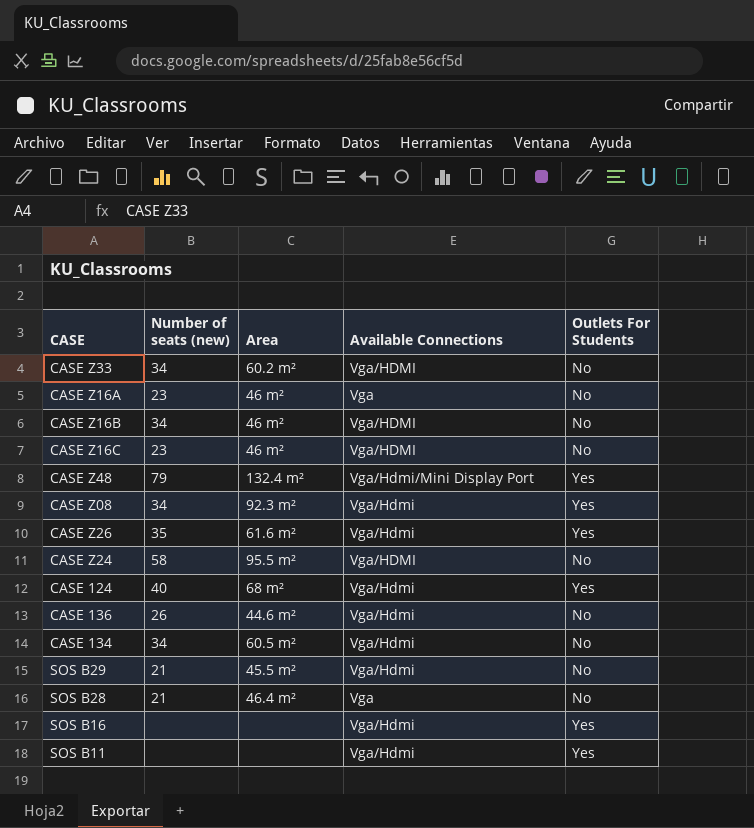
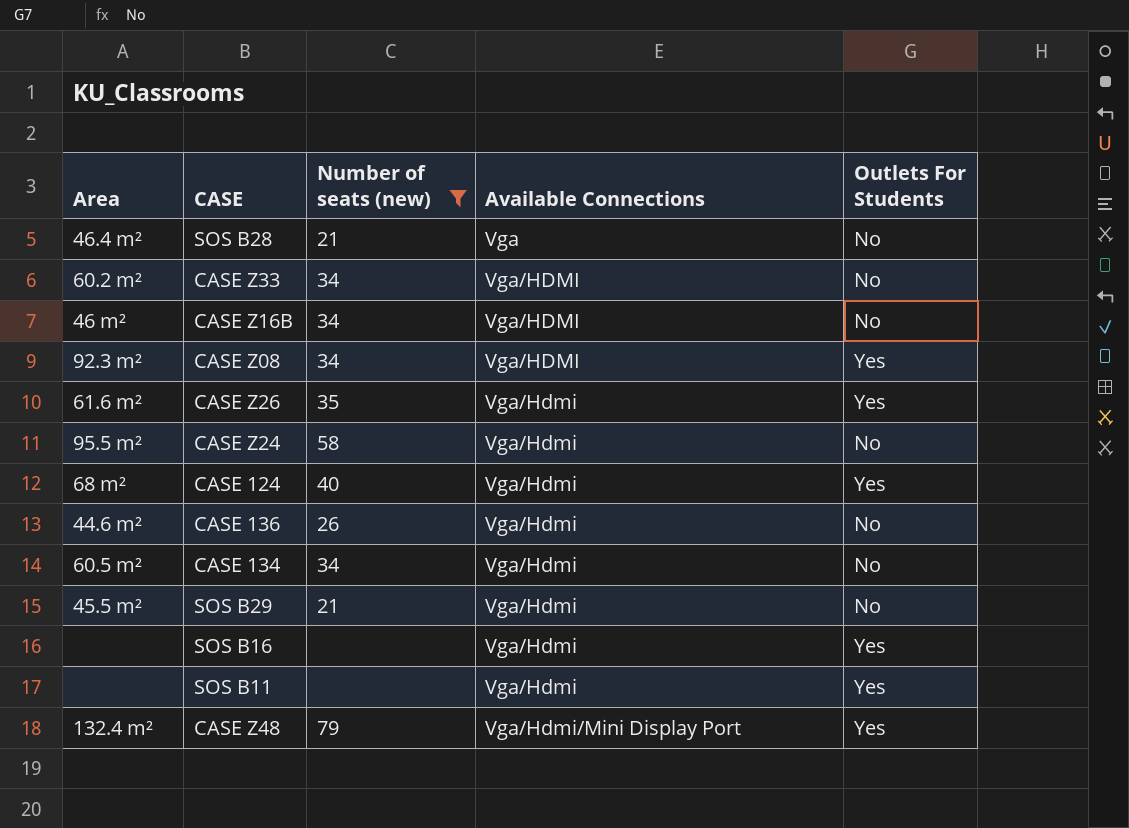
filter: none -> Number of seats (new) != 23
row order: none -> Available Connections ascending
column Area | position: 3 -> 1
CASE Z08 | Available Connections: Vga/Hdmi -> Vga/HDMI
CASE Z24 | Available Connections: Vga/HDMI -> Vga/Hdmi

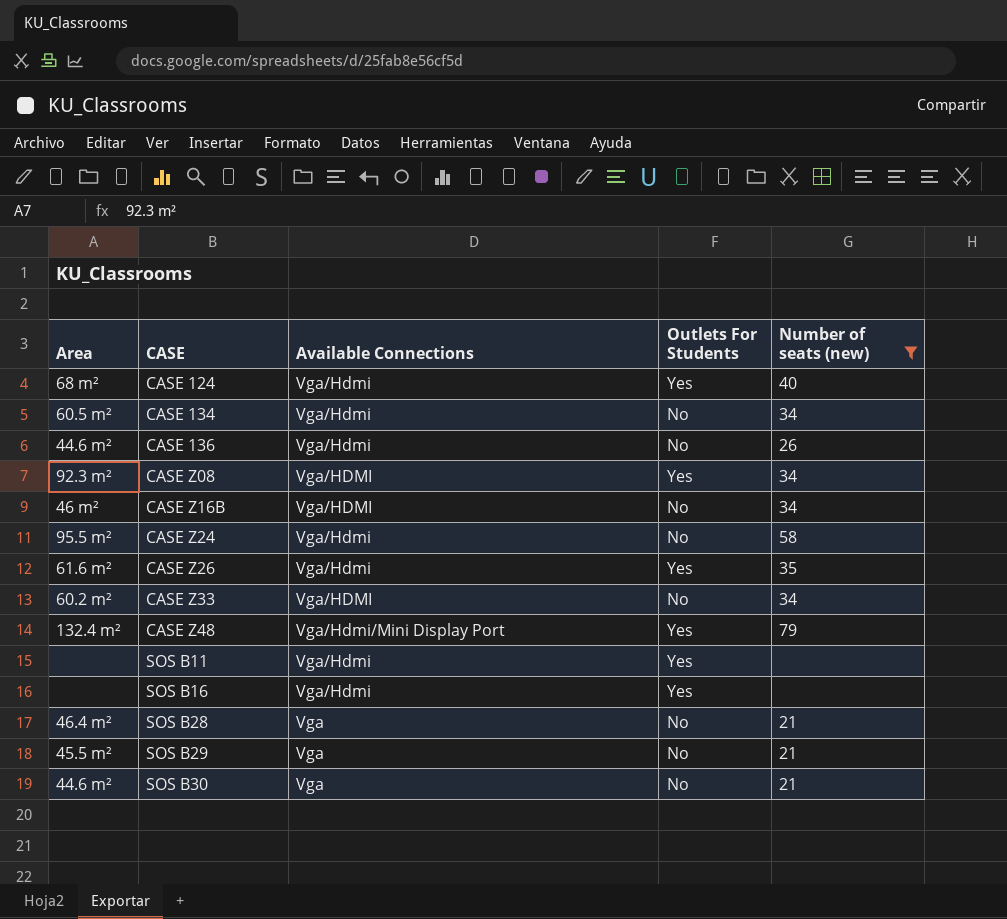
row order: Available Connections ascending -> CASE ascending
column Number of seats (new) | position: 3 -> 5
SOS B29 | Available Connections: Vga/Hdmi -> Vga
row SOS B30: none -> 44.6 m² | Vga | No | 21

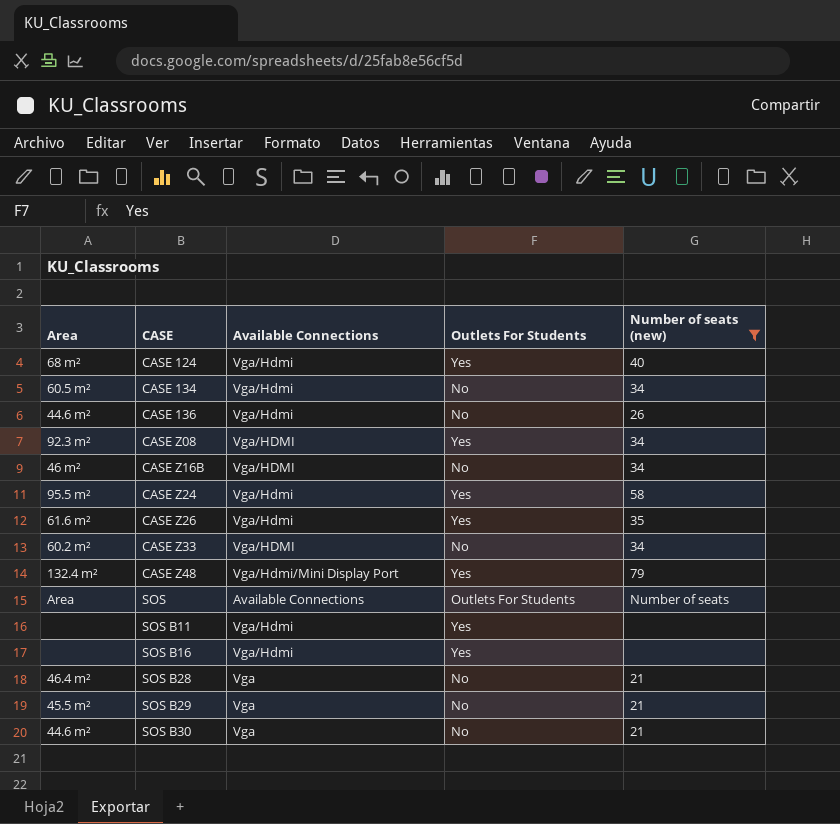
CASE Z24 | Outlets For Students: No -> Yes
row SOS: none -> Area | Available Connections | Outlets For Students | Number of seats

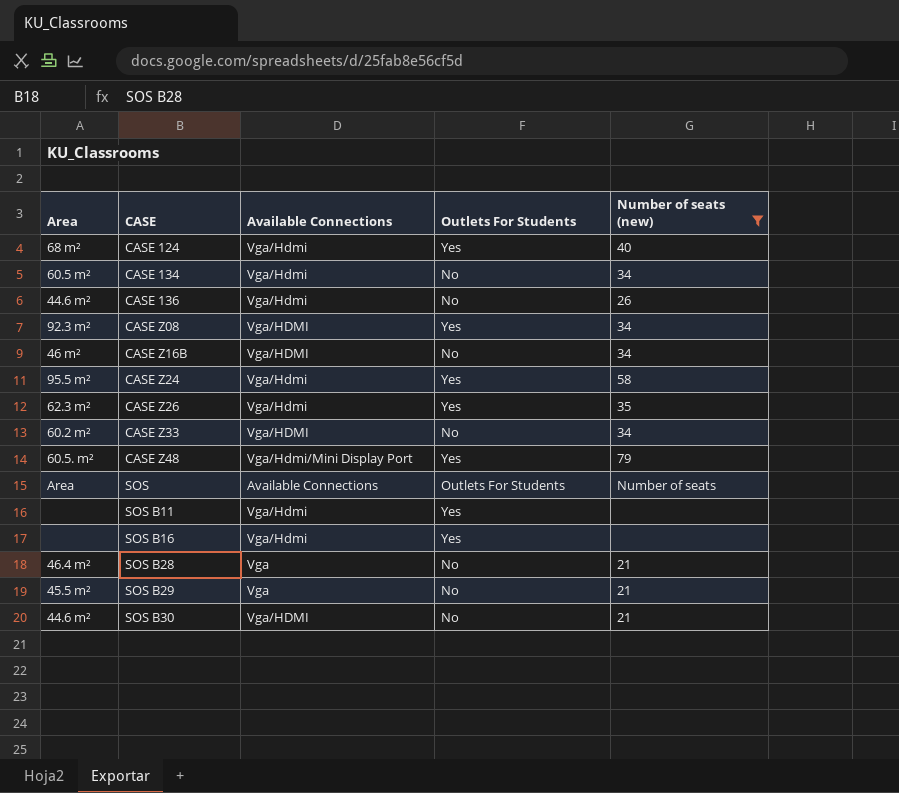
CASE Z26 | Area: 61.6 m² -> 62.3 m²
CASE Z48 | Area: 132.4 m² -> 60.5. m²
SOS B30 | Available Connections: Vga -> Vga/HDMI

